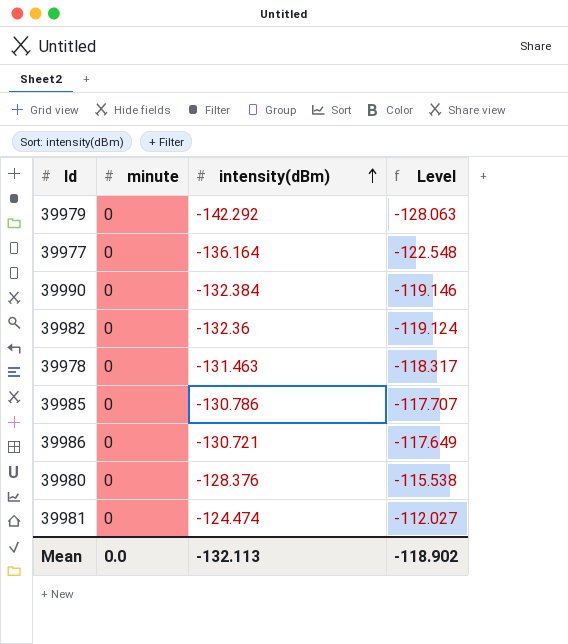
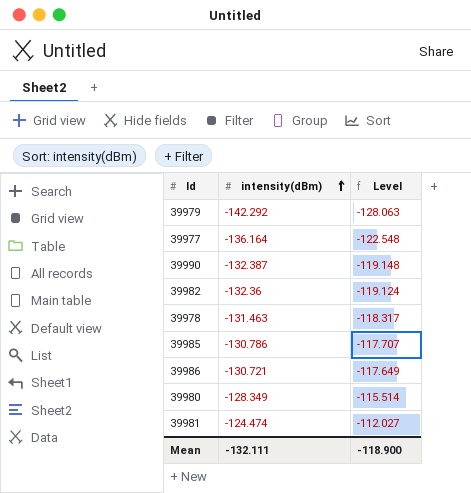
column minute | position: 2 -> none
39990 | intensity(dBm): -132.384 -> -132.387
39990 | Level: -119.146 -> -119.148
39980 | intensity(dBm): -128.376 -> -128.349
39980 | Level: -115.538 -> -115.514
Mean | intensity(dBm): -132.113 -> -132.111
Mean | Level: -118.902 -> -118.900

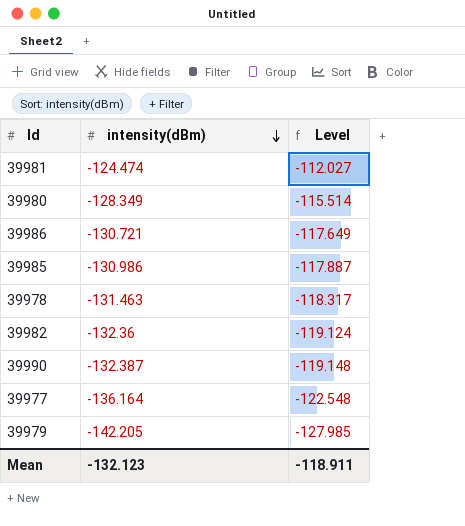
row order: intensity(dBm) ascending -> intensity(dBm) descending
39985 | intensity(dBm): -130.786 -> -130.986
39985 | Level: -117.707 -> -117.887
39979 | intensity(dBm): -142.292 -> -142.205
39979 | Level: -128.063 -> -127.985
Mean | intensity(dBm): -132.111 -> -132.123
Mean | Level: -118.900 -> -118.911

